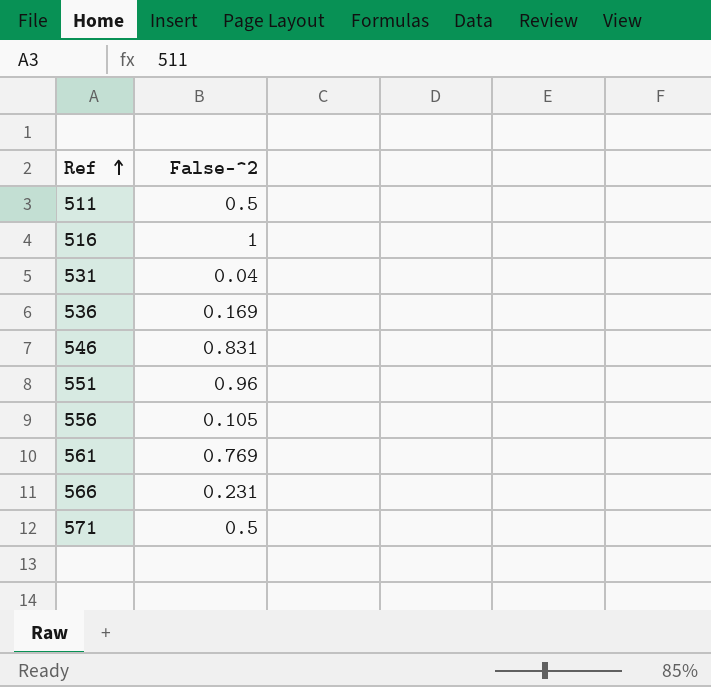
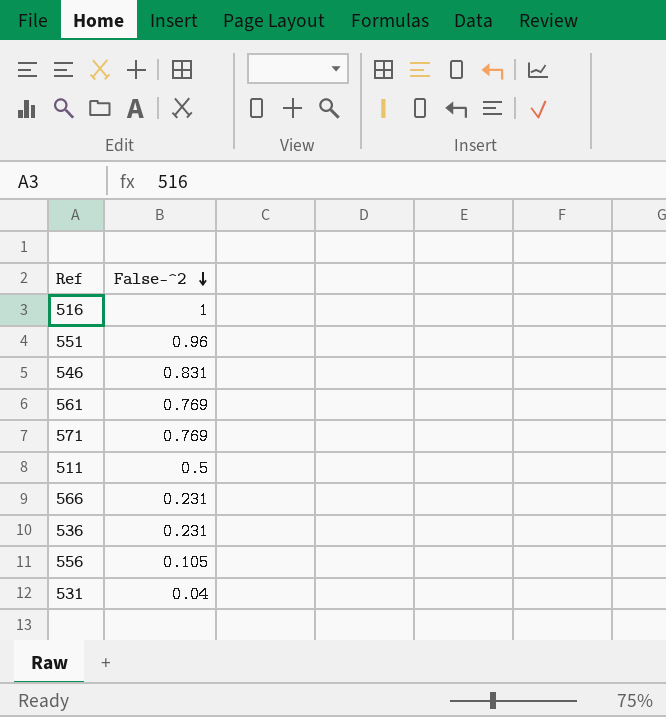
row order: Ref ascending -> False-^2 descending
571 | False-^2: 0.5 -> 0.769
536 | False-^2: 0.169 -> 0.231

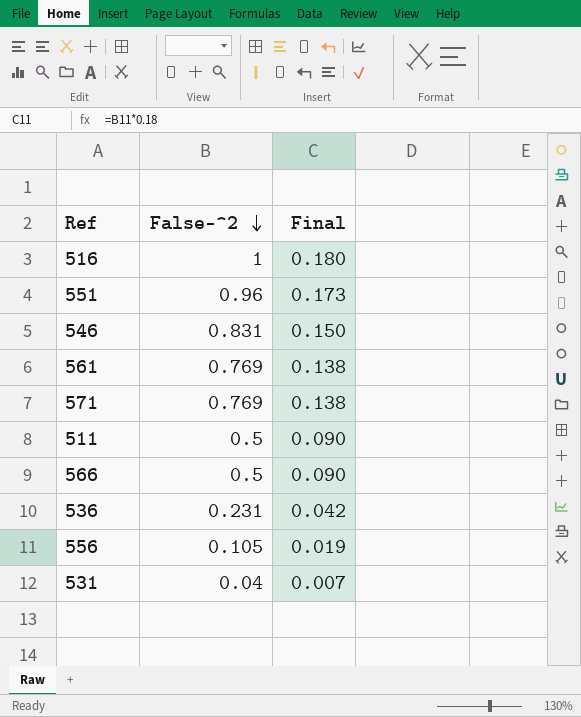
column Final | formula: none -> [False-^2] * 0.18
566 | False-^2: 0.231 -> 0.5

